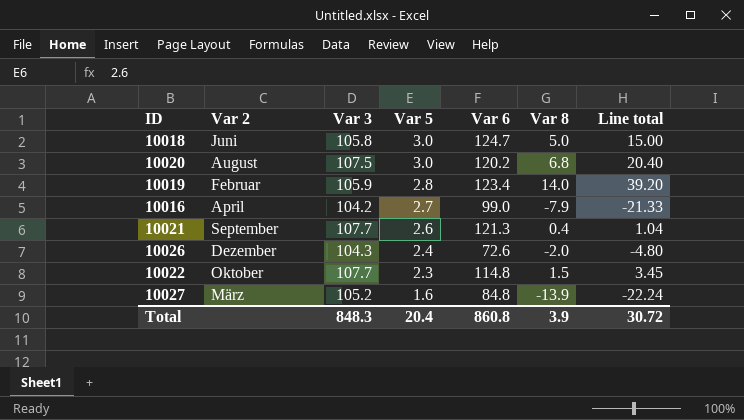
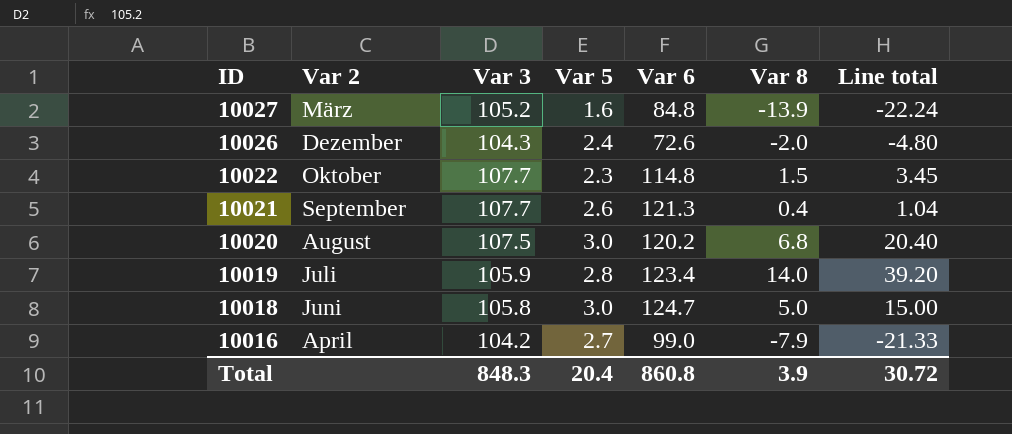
row order: Var 5 descending -> ID descending
10019 | Var 2: Februar -> Juli

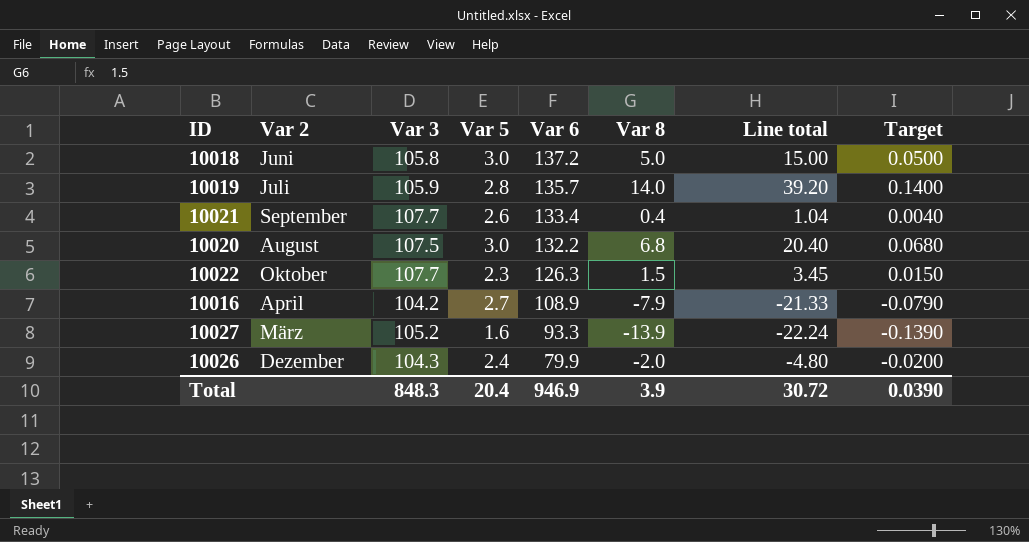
row order: ID descending -> Var 6 descending
column Target | formula: none -> [Var 8] * 0.01
10018 | Var 6: 124.7 -> 137.2
10019 | Var 6: 123.4 -> 135.7
10021 | Var 6: 121.3 -> 133.4
10020 | Var 6: 120.2 -> 132.2
10022 | Var 6: 114.8 -> 126.3
10016 | Var 6: 99.0 -> 108.9
10027 | Var 6: 84.8 -> 93.3
10026 | Var 6: 72.6 -> 79.9
Total | Var 6: 860.8 -> 946.9

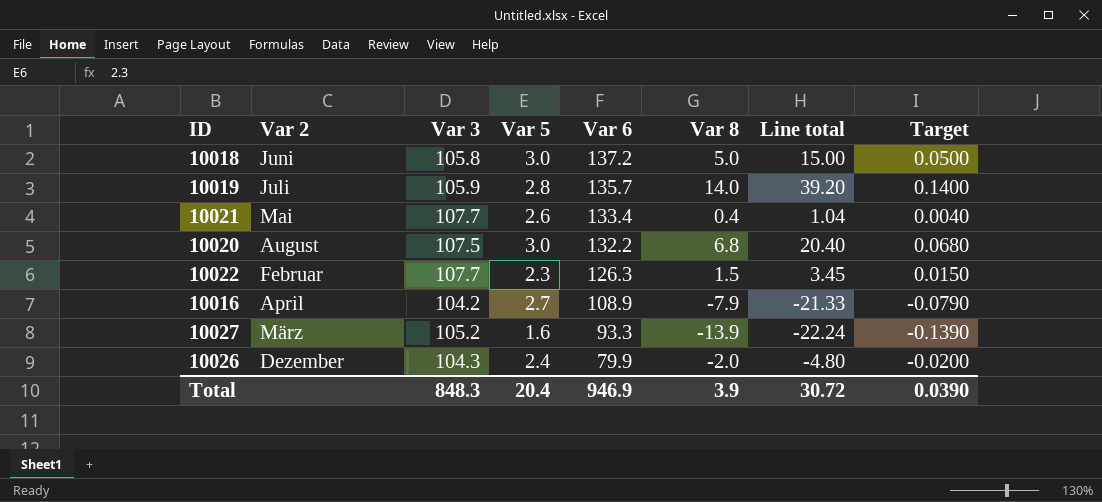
10021 | Var 2: September -> Mai
10022 | Var 2: Oktober -> Februar

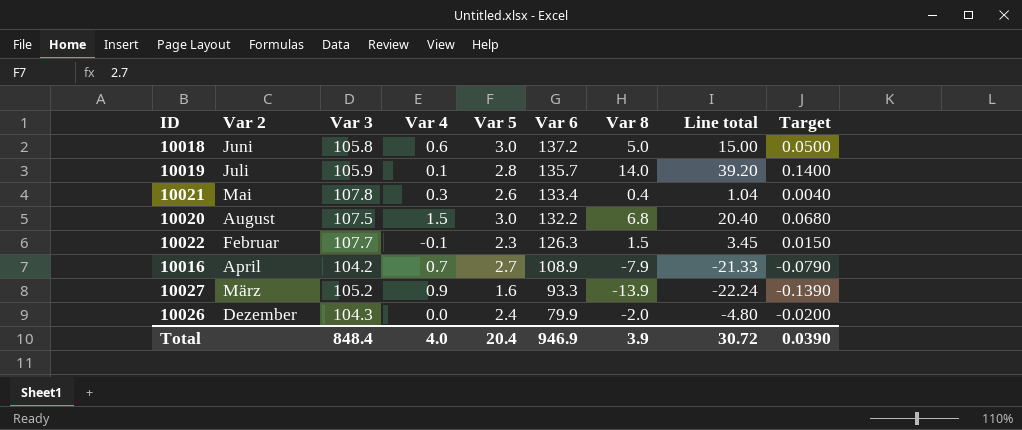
column Var 4 | position: none -> 4
10021 | Var 3: 107.7 -> 107.8
Total | Var 3: 848.3 -> 848.4

